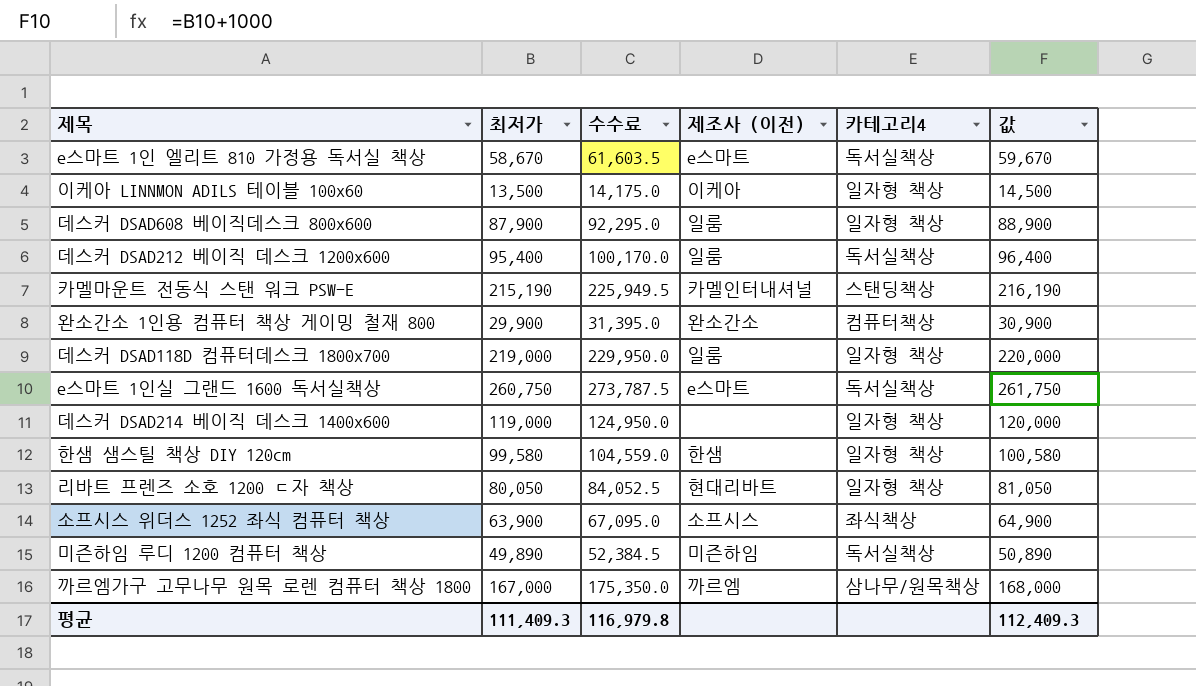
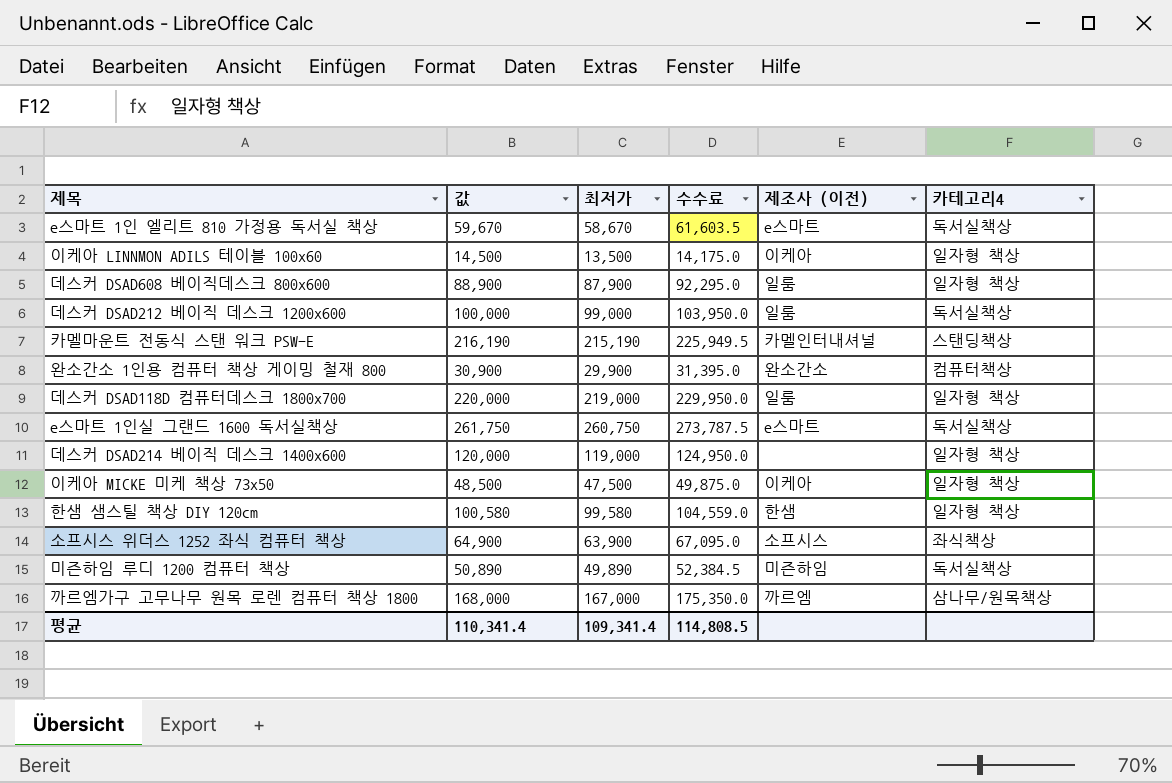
column 값 | position: 6 -> 2
row 리바트 프렌즈 소호 1200 ㄷ자 책상: 80,050 | 84,052.5 | 현대리바트 | 일자형 책상 | 81,050 -> none
데스커 DSAD212 베이직 데스크 1200x600 | 값: 96,400 -> 100,000
데스커 DSAD212 베이직 데스크 1200x600 | 최저가: 95,400 -> 99,000
데스커 DSAD212 베이직 데스크 1200x600 | 수수료: 100,170.0 -> 103,950.0
row 이케아 MICKE 미케 책상 73x50: none -> 48,500 | 47,500 | 49,875.0 | 이케아 | 일자형 책상
평균 | 값: 112,409.3 -> 110,341.4
평균 | 최저가: 111,409.3 -> 109,341.4
평균 | 수수료: 116,979.8 -> 114,808.5

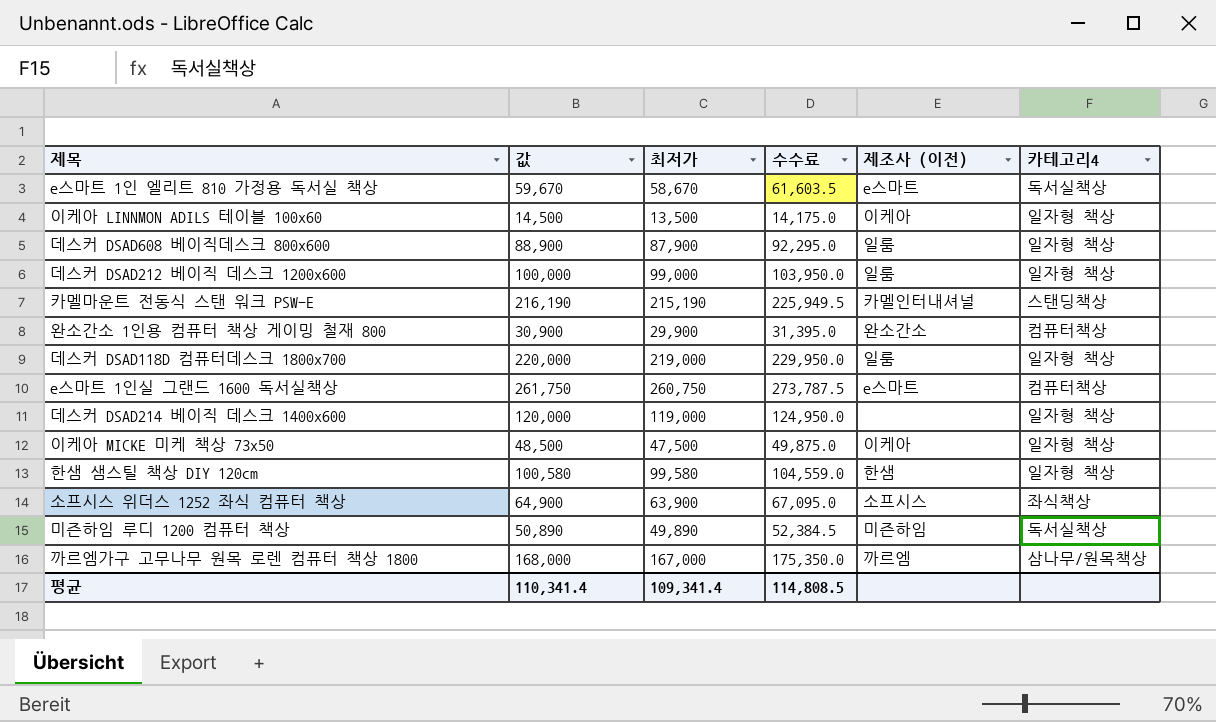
데스커 DSAD212 베이직 데스크 1200x600 | 카테고리4: 독서실책상 -> 일자형 책상
e스마트 1인실 그랜드 1600 독서실책상 | 카테고리4: 독서실책상 -> 컴퓨터책상

